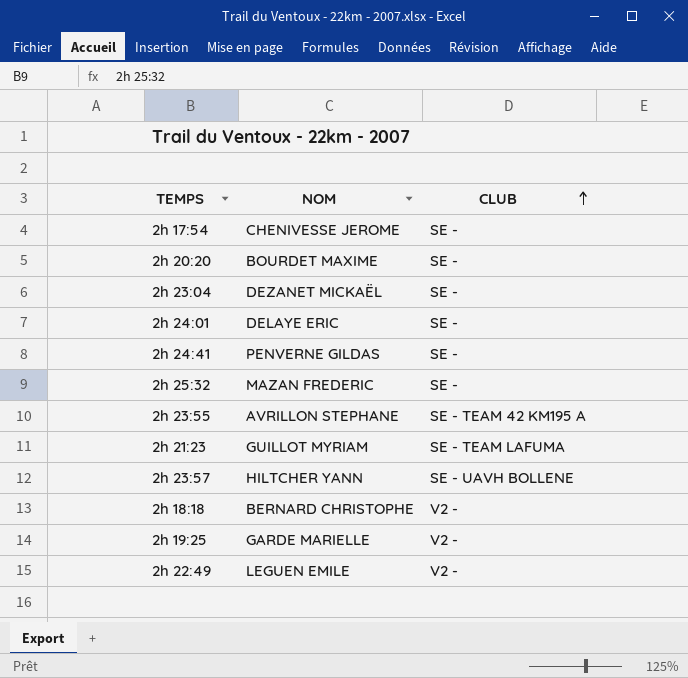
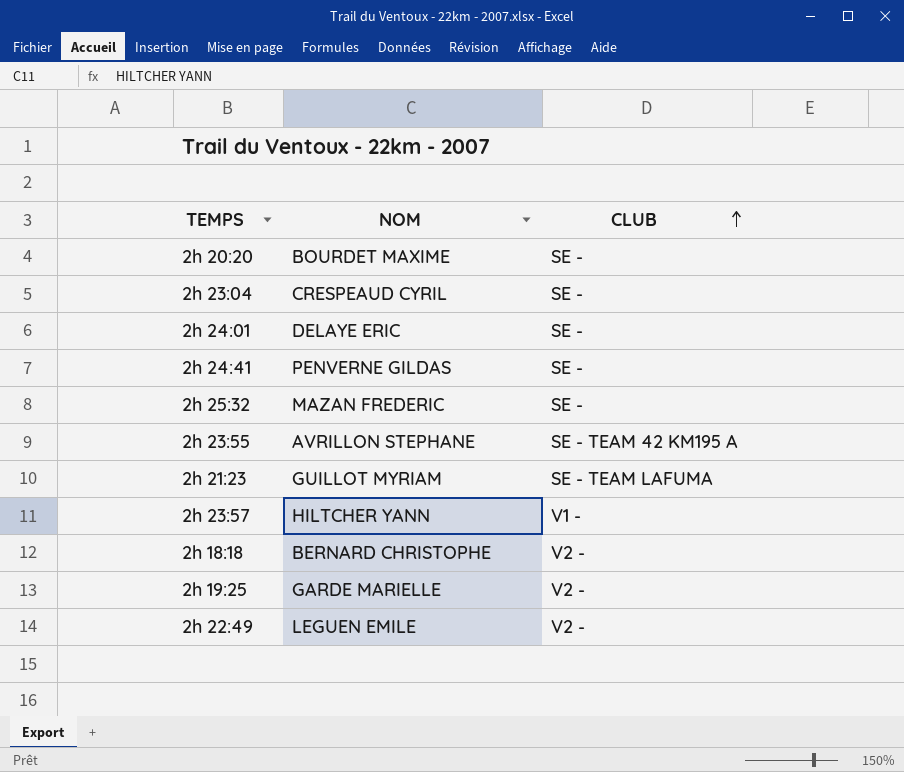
row 2h 17:54: CHENIVESSE JEROME | SE - -> none
2h 23:04 | NOM: DEZANET MICKAËL -> CRESPEAUD CYRIL
2h 23:57 | CLUB: SE - UAVH BOLLENE -> V1 -

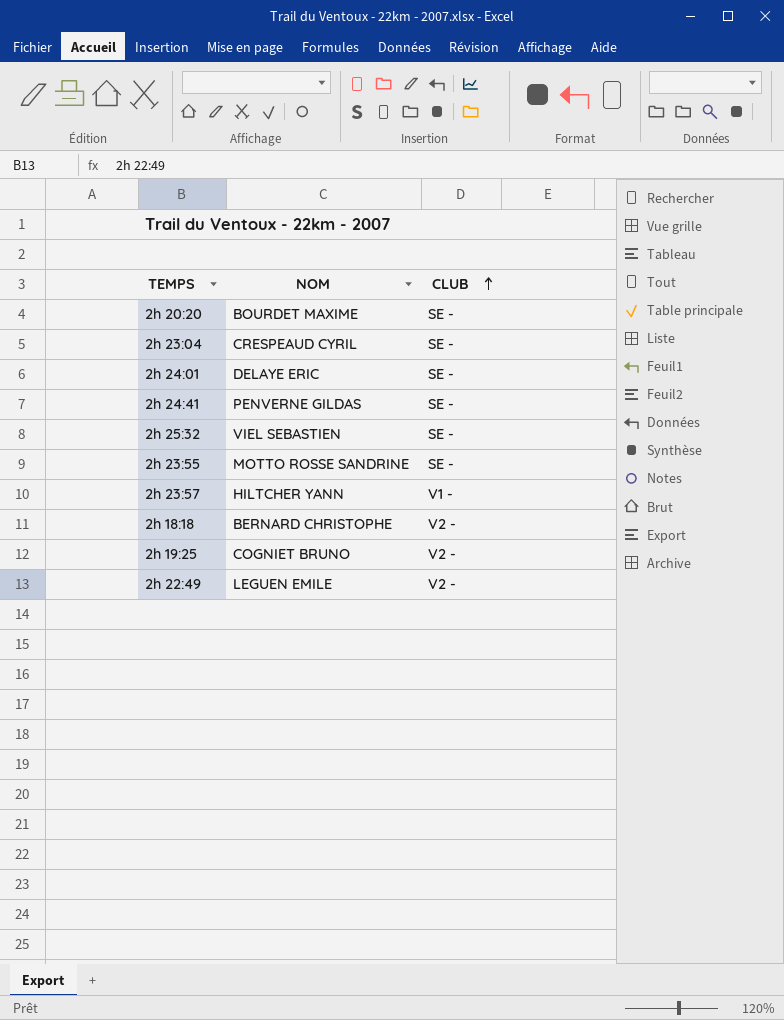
row 2h 21:23: GUILLOT MYRIAM | SE - TEAM LAFUMA -> none
2h 25:32 | NOM: MAZAN FREDERIC -> VIEL SEBASTIEN
2h 23:55 | NOM: AVRILLON STEPHANE -> MOTTO ROSSE SANDRINE
2h 23:55 | CLUB: SE - TEAM 42 KM195 A -> SE -
2h 19:25 | NOM: GARDE MARIELLE -> COGNIET BRUNO

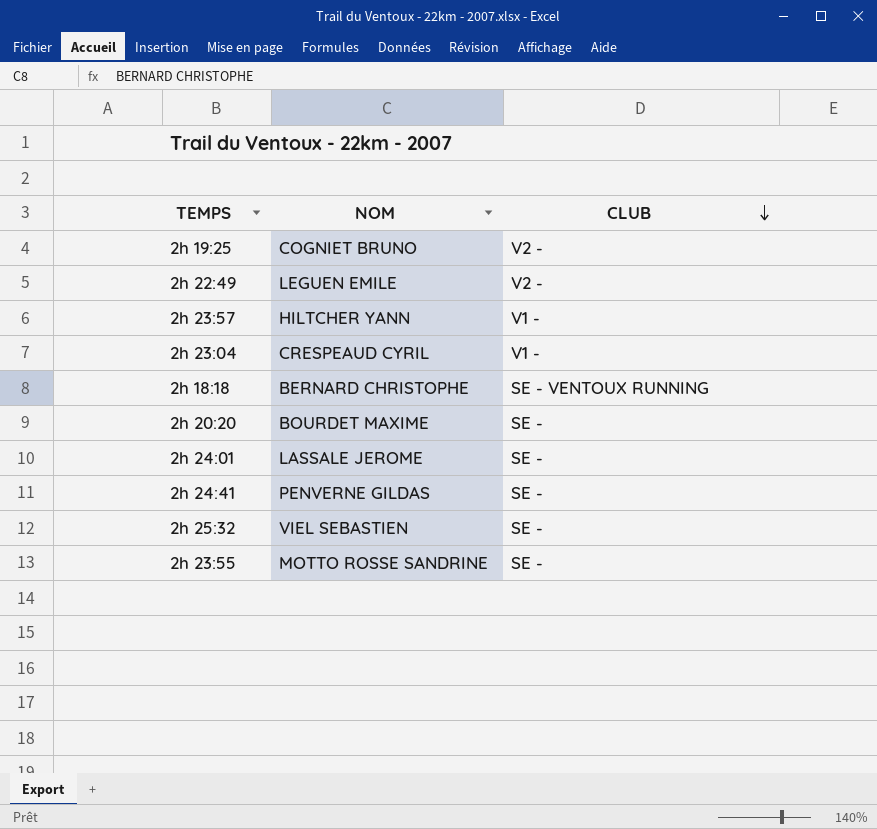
row order: CLUB ascending -> CLUB descending
2h 23:04 | CLUB: SE - -> V1 -
2h 18:18 | CLUB: V2 - -> SE - VENTOUX RUNNING
2h 24:01 | NOM: DELAYE ERIC -> LASSALE JEROME

